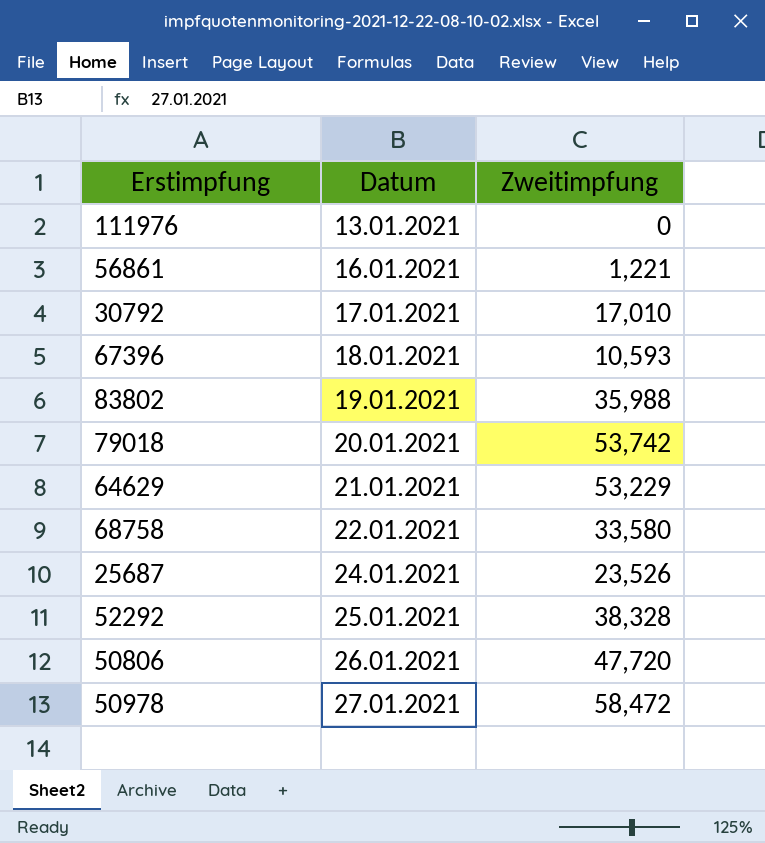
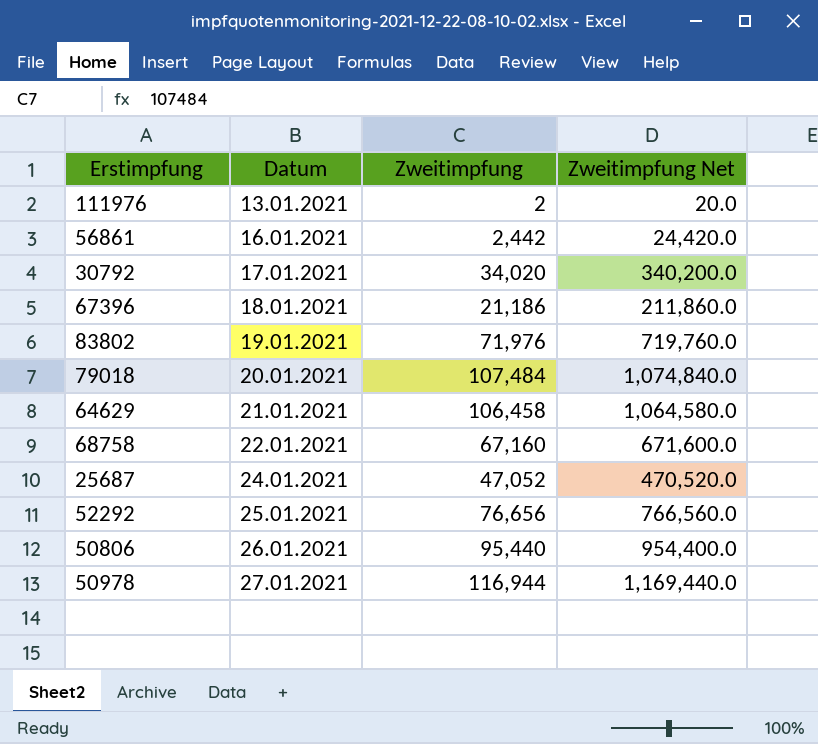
column Zweitimpfung Net | formula: none -> [Zweitimpfung] * 10
111976 | Zweitimpfung: 0 -> 2
56861 | Zweitimpfung: 1,221 -> 2,442
30792 | Zweitimpfung: 17,010 -> 34,020
67396 | Zweitimpfung: 10,593 -> 21,186
83802 | Zweitimpfung: 35,988 -> 71,976
79018 | Zweitimpfung: 53,742 -> 107,484
64629 | Zweitimpfung: 53,229 -> 106,458
68758 | Zweitimpfung: 33,580 -> 67,160
25687 | Zweitimpfung: 23,526 -> 47,052
52292 | Zweitimpfung: 38,328 -> 76,656
50806 | Zweitimpfung: 47,720 -> 95,440
50978 | Zweitimpfung: 58,472 -> 116,944

